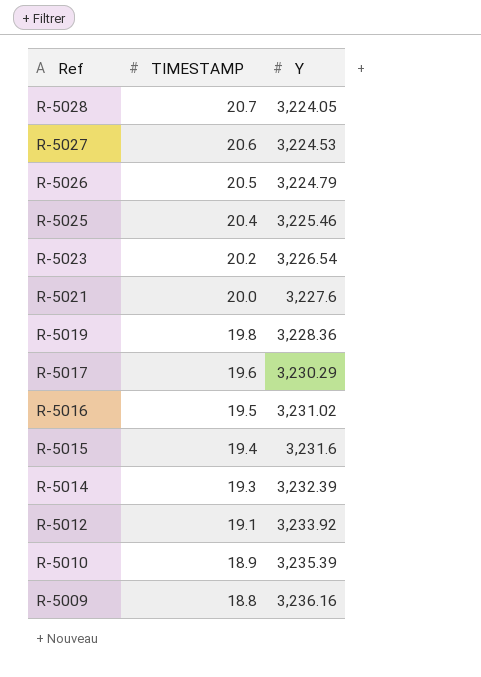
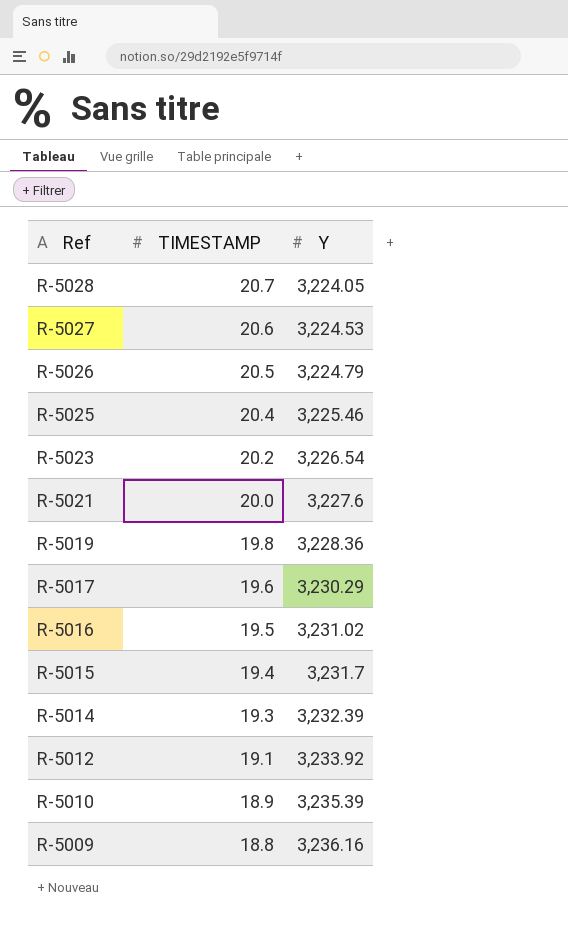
R-5015 | Y: 3,231.6 -> 3,231.7

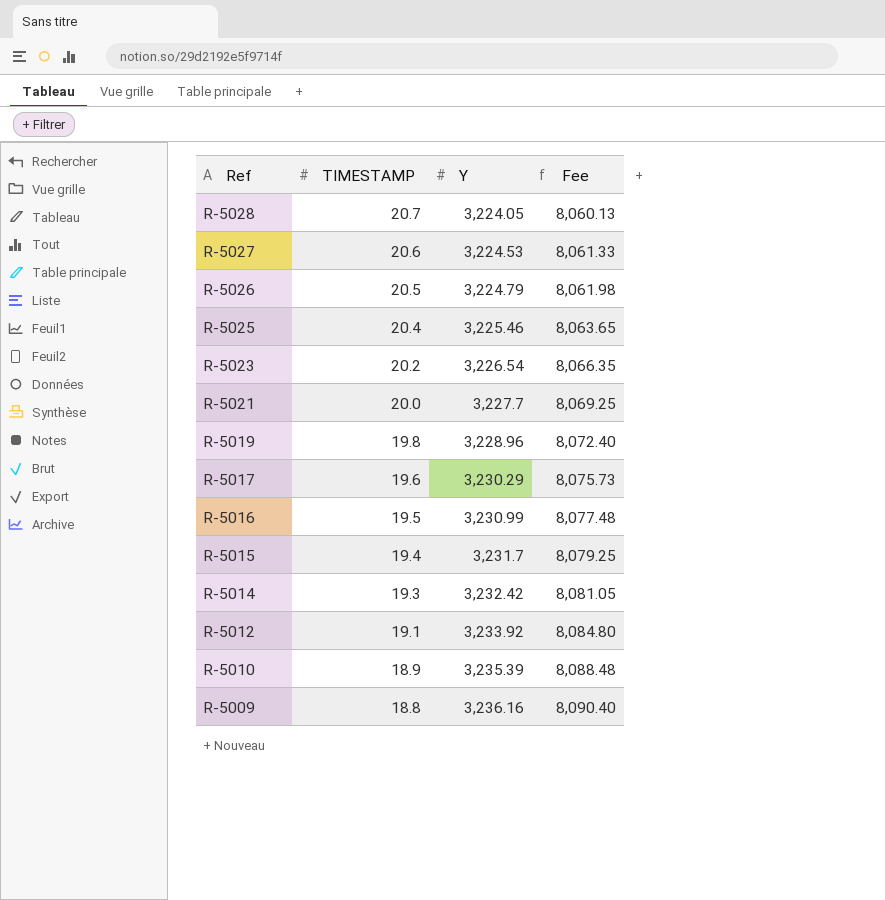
column Fee | formula: none -> [Y] * 2.5
R-5021 | Y: 3,227.6 -> 3,227.7
R-5019 | Y: 3,228.36 -> 3,228.96
R-5016 | Y: 3,231.02 -> 3,230.99
R-5014 | Y: 3,232.39 -> 3,232.42

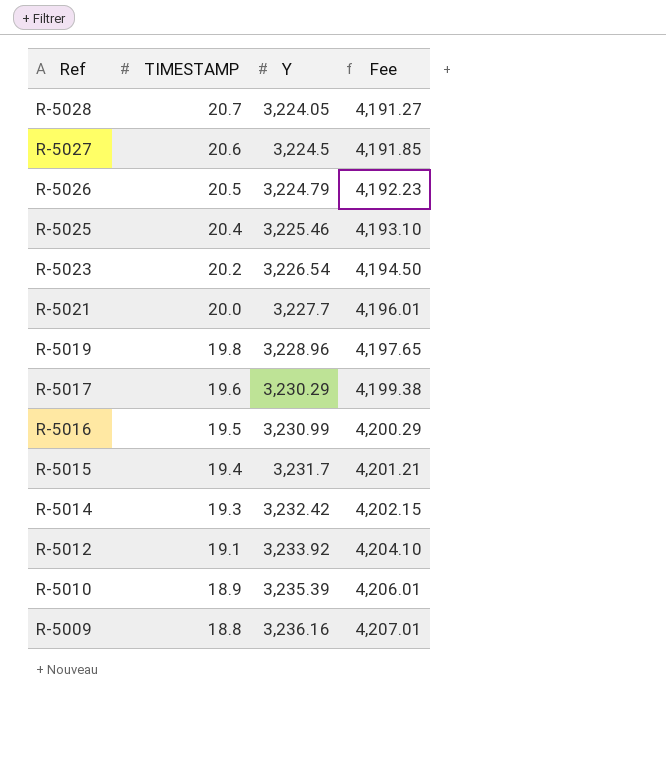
column Fee | formula: [Y] * 2.5 -> [Y] * 1.3
R-5027 | Y: 3,224.53 -> 3,224.5

